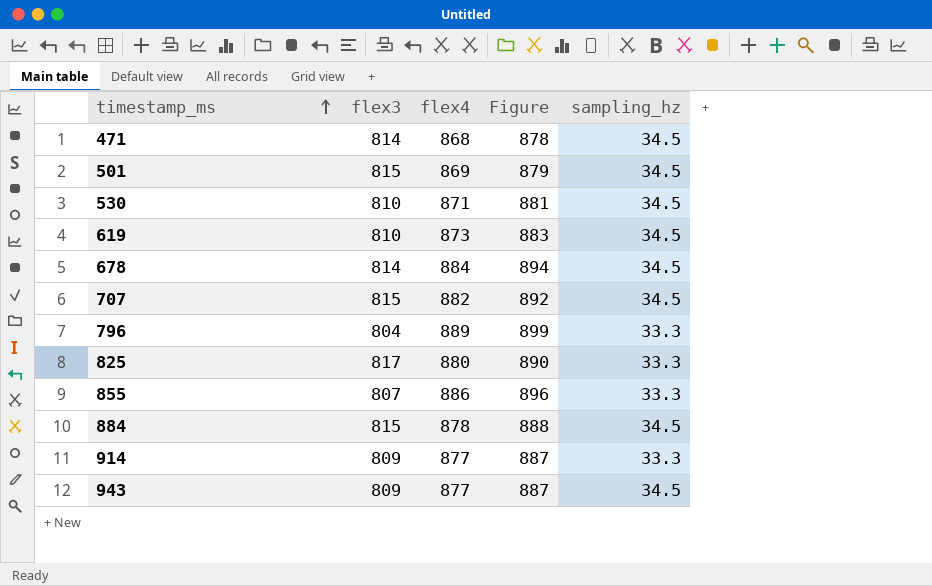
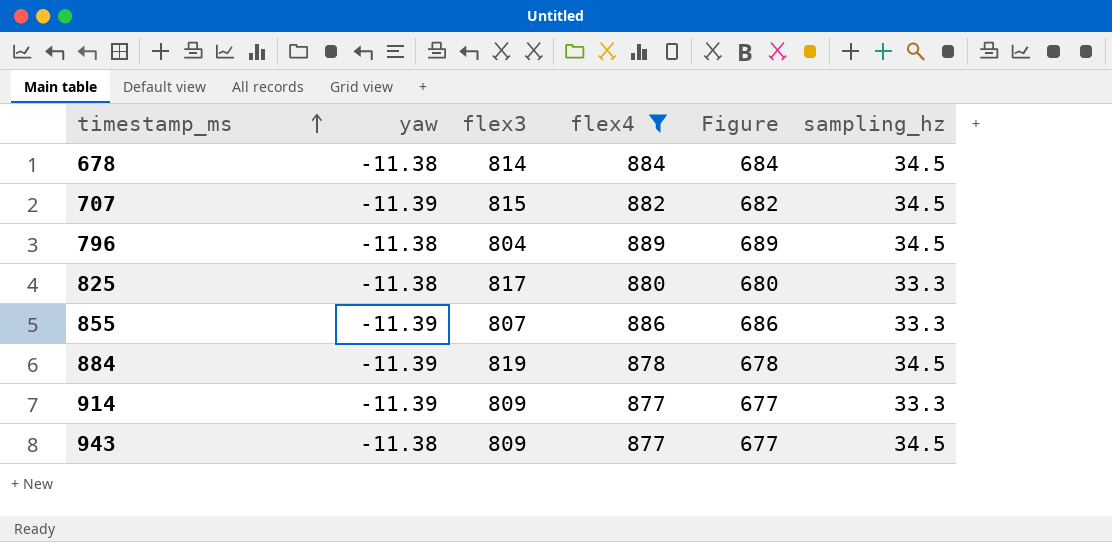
filter: none -> flex4 >= 877
column yaw | position: none -> 2
column Figure | formula: [flex4] + 10 -> [flex4] - 200
796 | sampling_hz: 33.3 -> 34.5
884 | flex3: 815 -> 819

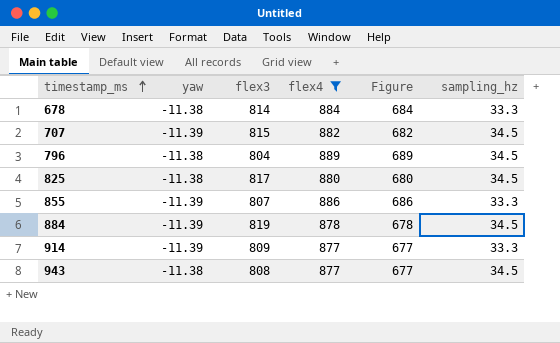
678 | sampling_hz: 34.5 -> 33.3
825 | sampling_hz: 33.3 -> 34.5
943 | flex3: 809 -> 808

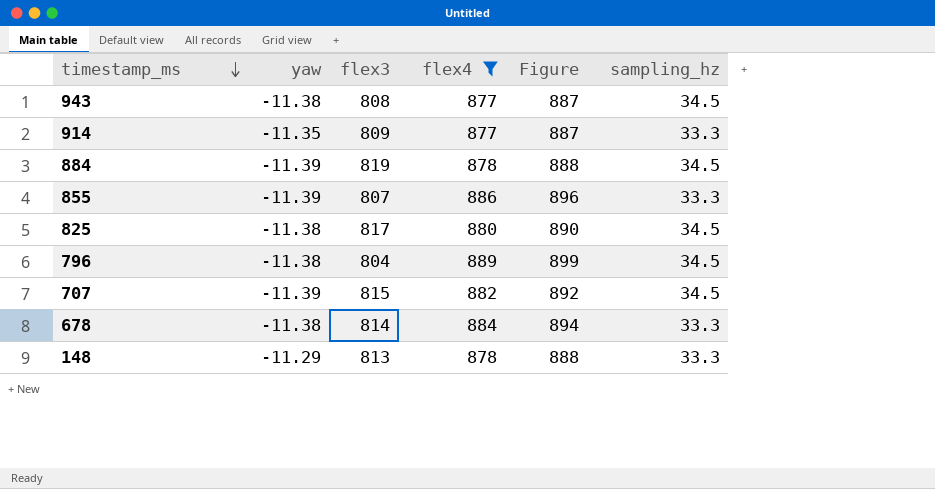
row order: timestamp_ms ascending -> timestamp_ms descending
column Figure | formula: [flex4] - 200 -> [flex4] + 10
914 | yaw: -11.39 -> -11.35
row 148: none -> -11.29 | 813 | 878 | 888 | 33.3

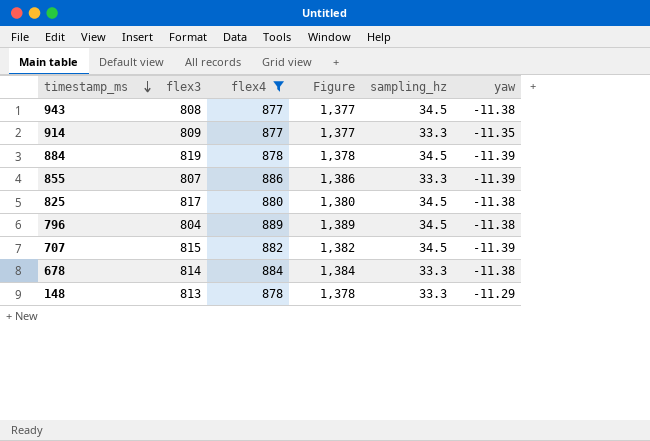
column Figure | formula: [flex4] + 10 -> [flex4] + 500
column yaw | position: 2 -> 6

